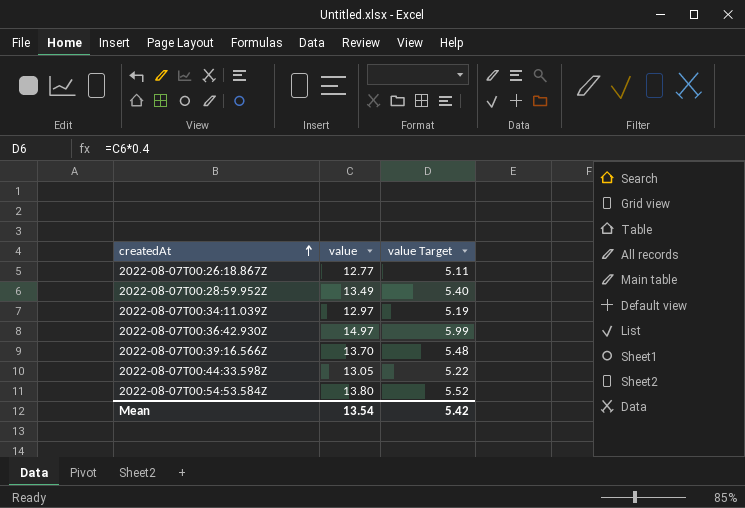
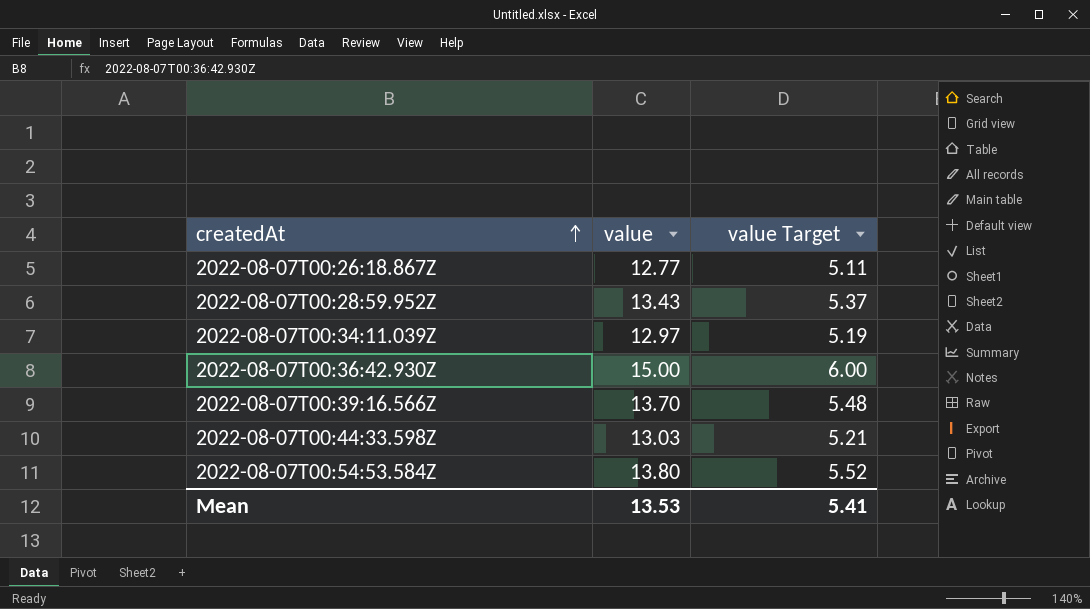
2022-08-07T00:28:59.952Z | value: 13.49 -> 13.43
2022-08-07T00:28:59.952Z | value Target: 5.40 -> 5.37
2022-08-07T00:36:42.930Z | value: 14.97 -> 15.00
2022-08-07T00:36:42.930Z | value Target: 5.99 -> 6.00
2022-08-07T00:44:33.598Z | value: 13.05 -> 13.03
2022-08-07T00:44:33.598Z | value Target: 5.22 -> 5.21
Mean | value: 13.54 -> 13.53
Mean | value Target: 5.42 -> 5.41

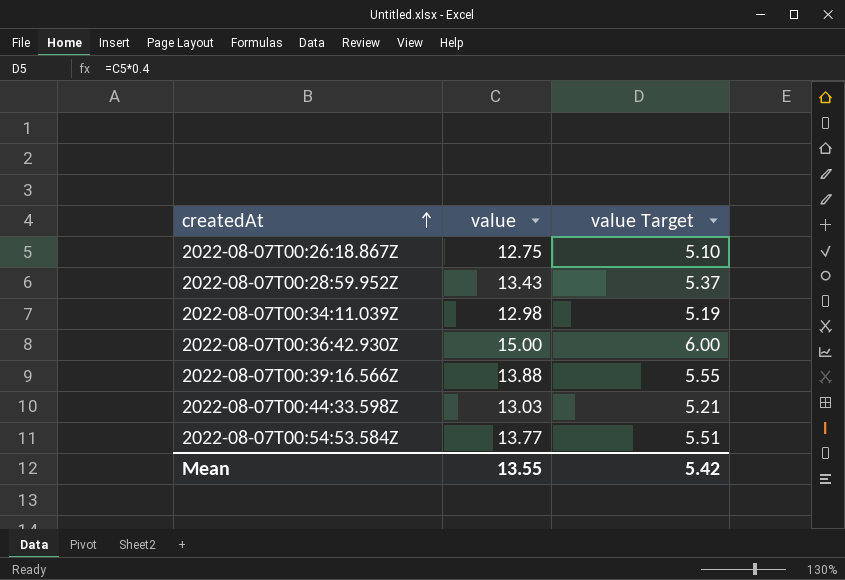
2022-08-07T00:26:18.867Z | value: 12.77 -> 12.75
2022-08-07T00:26:18.867Z | value Target: 5.11 -> 5.10
2022-08-07T00:34:11.039Z | value: 12.97 -> 12.98
2022-08-07T00:39:16.566Z | value: 13.70 -> 13.88
2022-08-07T00:39:16.566Z | value Target: 5.48 -> 5.55
2022-08-07T00:54:53.584Z | value: 13.80 -> 13.77
2022-08-07T00:54:53.584Z | value Target: 5.52 -> 5.51
Mean | value: 13.53 -> 13.55
Mean | value Target: 5.41 -> 5.42

